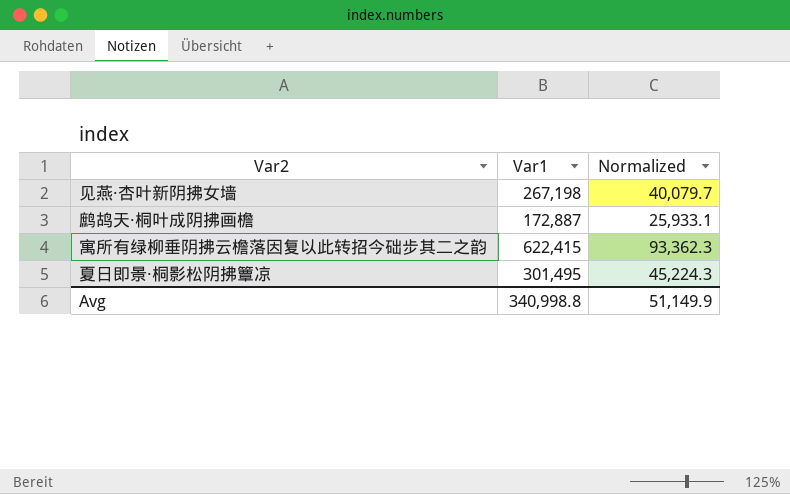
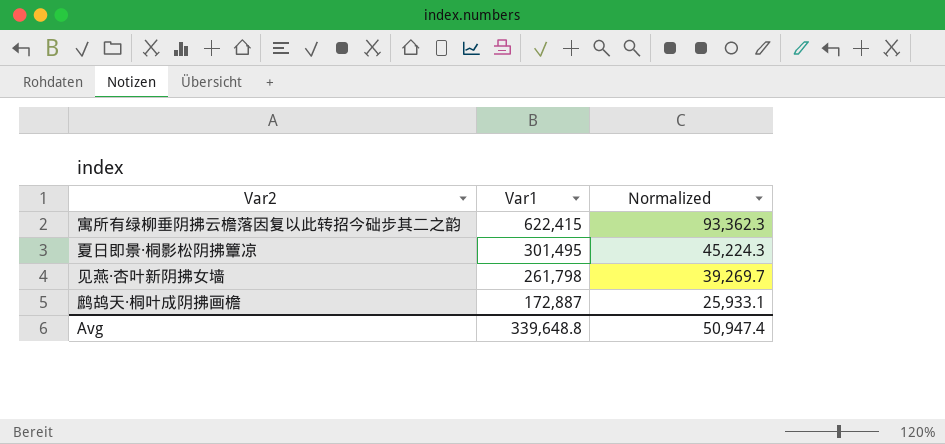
row order: none -> Var1 descending
见燕·杏叶新阴拂女墙 | Var1: 267,198 -> 261,798
见燕·杏叶新阴拂女墙 | Normalized: 40,079.7 -> 39,269.7
Avg | Var1: 340,998.8 -> 339,648.8
Avg | Normalized: 51,149.9 -> 50,947.4

